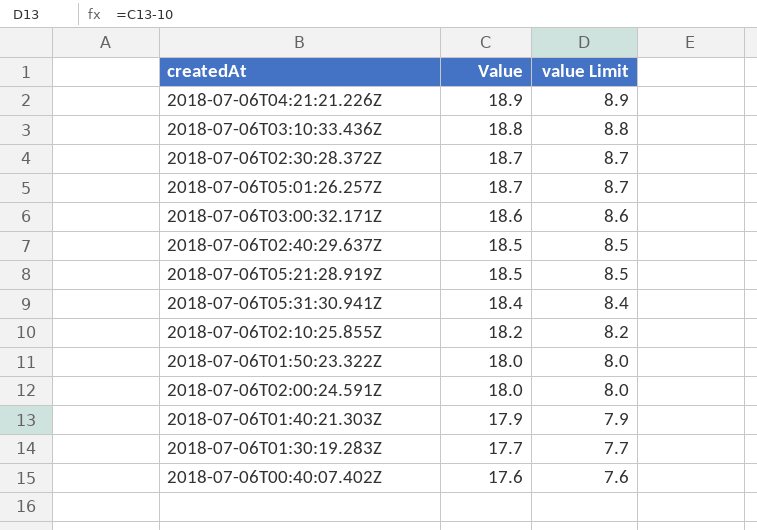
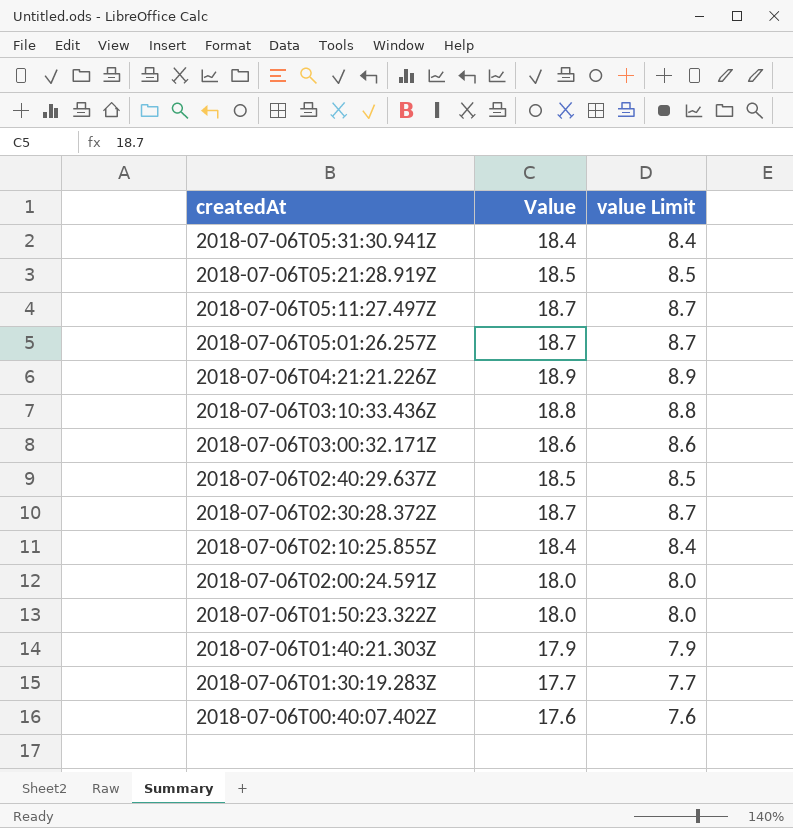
row order: Value descending -> createdAt descending
row 2018-07-06T05:11:27.497Z: none -> 18.7 | 8.7
2018-07-06T02:10:25.855Z | Value: 18.2 -> 18.4
2018-07-06T02:10:25.855Z | value Limit: 8.2 -> 8.4

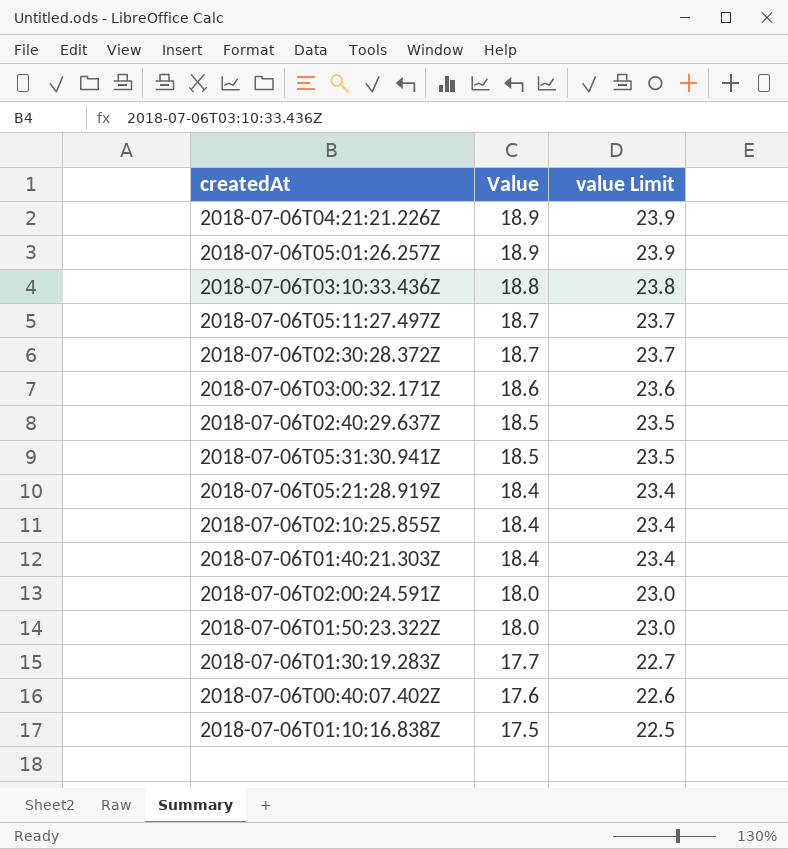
row order: createdAt descending -> Value descending
column value Limit | formula: [Value] - 10 -> [Value] + 5
2018-07-06T05:01:26.257Z | Value: 18.7 -> 18.9
2018-07-06T05:31:30.941Z | Value: 18.4 -> 18.5
2018-07-06T05:21:28.919Z | Value: 18.5 -> 18.4
2018-07-06T01:40:21.303Z | Value: 17.9 -> 18.4
row 2018-07-06T01:10:16.838Z: none -> 17.5 | 22.5

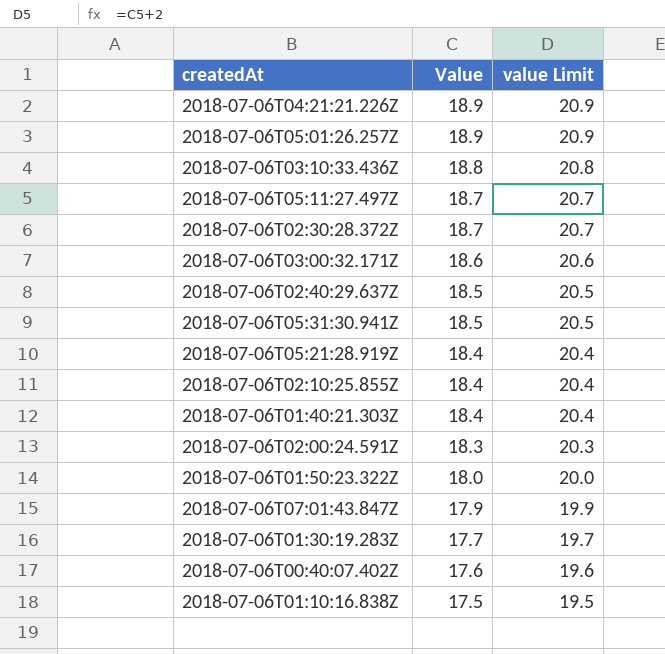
column value Limit | formula: [Value] + 5 -> [Value] + 2
2018-07-06T02:00:24.591Z | Value: 18.0 -> 18.3
row 2018-07-06T07:01:43.847Z: none -> 17.9 | 19.9

